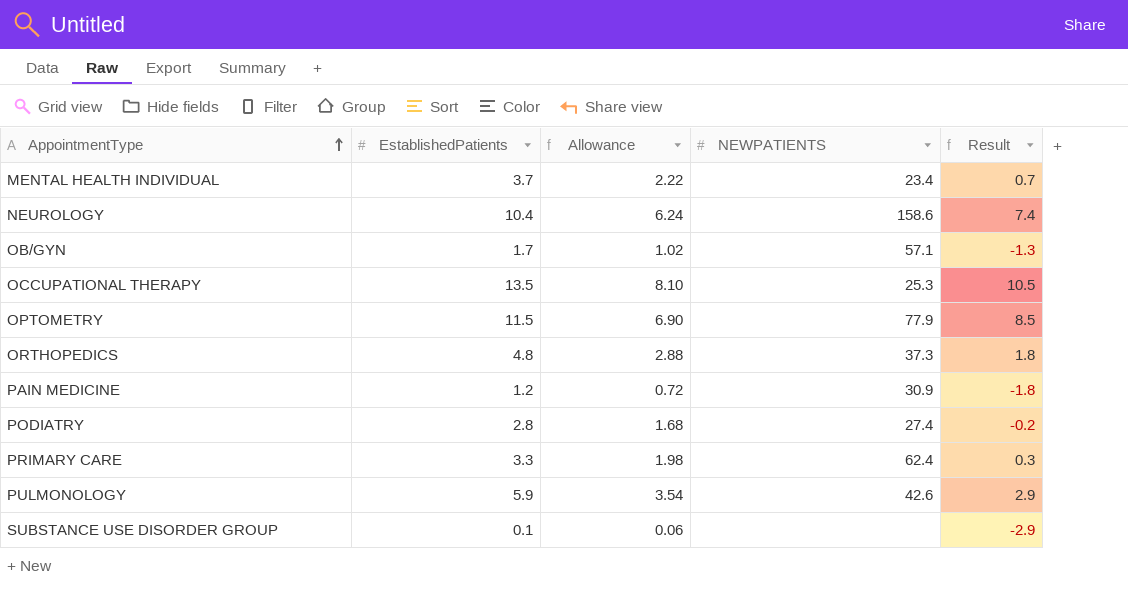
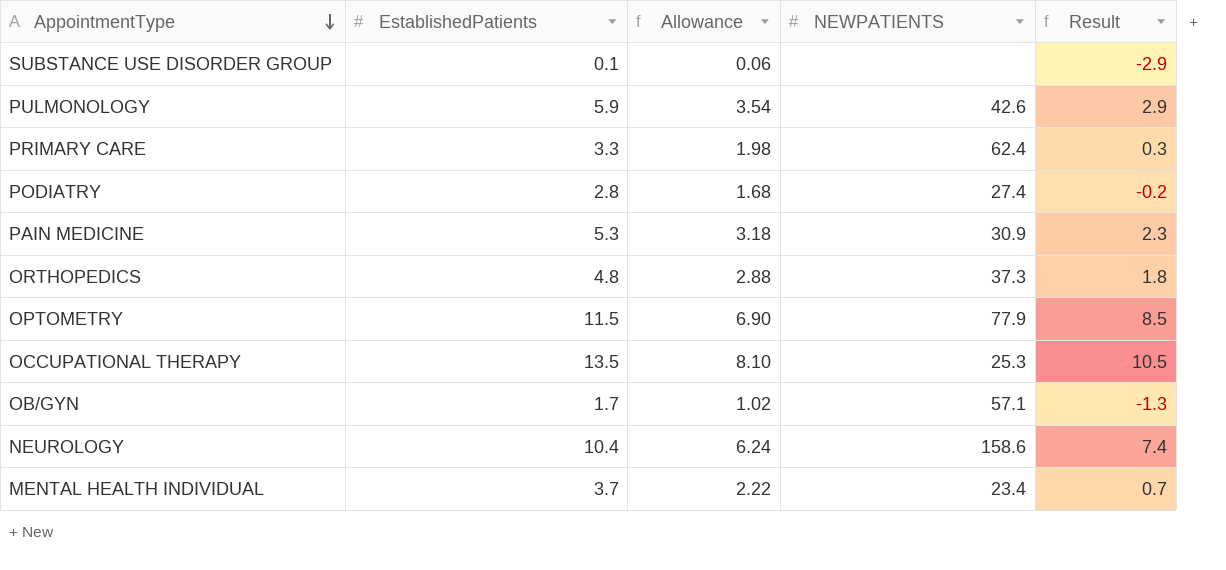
row order: AppointmentType ascending -> AppointmentType descending
PAIN MEDICINE | EstablishedPatients: 1.2 -> 5.3
PAIN MEDICINE | Allowance: 0.72 -> 3.18
PAIN MEDICINE | Result: -1.8 -> 2.3

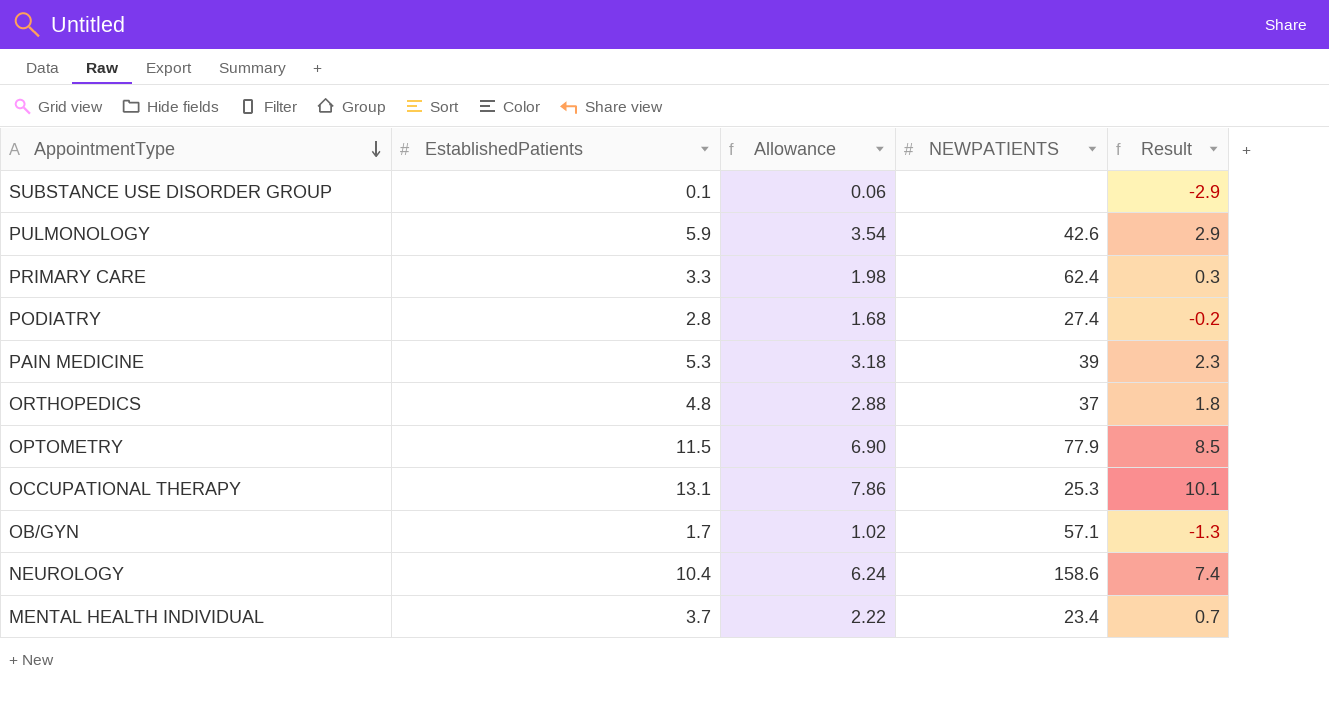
PAIN MEDICINE | NEWPATIENTS: 30.9 -> 39
ORTHOPEDICS | NEWPATIENTS: 37.3 -> 37
OCCUPATIONAL THERAPY | EstablishedPatients: 13.5 -> 13.1
OCCUPATIONAL THERAPY | Allowance: 8.10 -> 7.86
OCCUPATIONAL THERAPY | Result: 10.5 -> 10.1

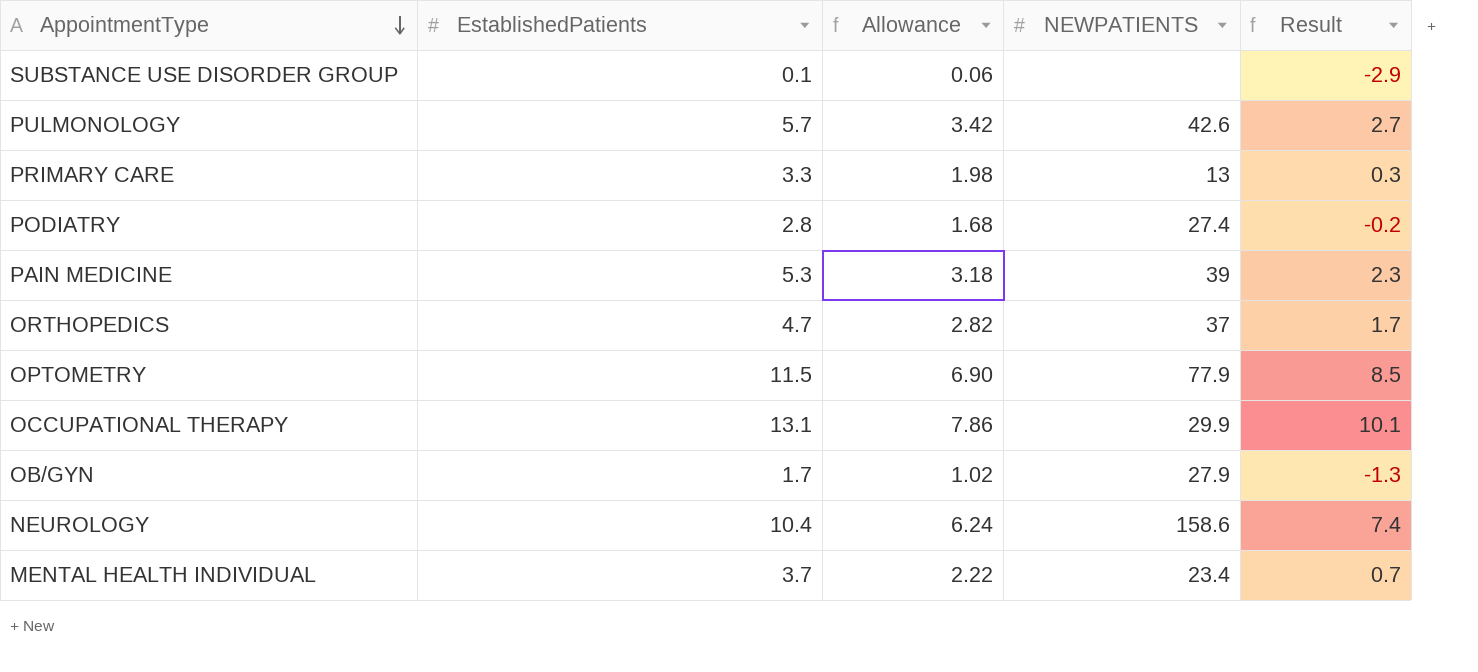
PULMONOLOGY | EstablishedPatients: 5.9 -> 5.7
PULMONOLOGY | Allowance: 3.54 -> 3.42
PULMONOLOGY | Result: 2.9 -> 2.7
PRIMARY CARE | NEWPATIENTS: 62.4 -> 13
ORTHOPEDICS | EstablishedPatients: 4.8 -> 4.7
ORTHOPEDICS | Allowance: 2.88 -> 2.82
ORTHOPEDICS | Result: 1.8 -> 1.7
OCCUPATIONAL THERAPY | NEWPATIENTS: 25.3 -> 29.9
OB/GYN | NEWPATIENTS: 57.1 -> 27.9

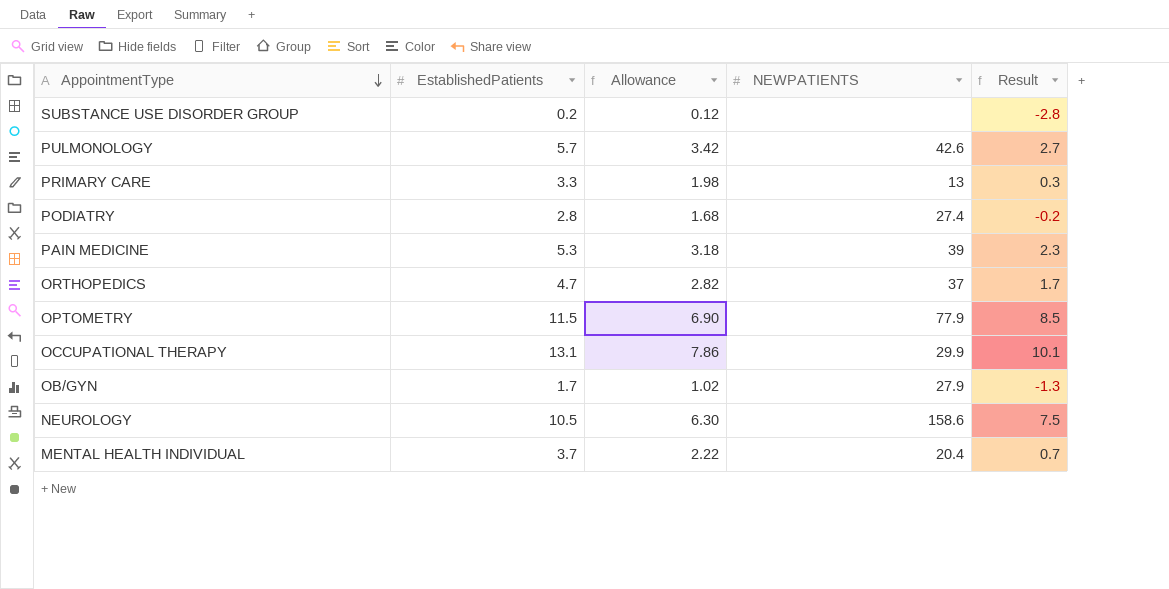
SUBSTANCE USE DISORDER GROUP | EstablishedPatients: 0.1 -> 0.2
SUBSTANCE USE DISORDER GROUP | Allowance: 0.06 -> 0.12
SUBSTANCE USE DISORDER GROUP | Result: -2.9 -> -2.8
NEUROLOGY | EstablishedPatients: 10.4 -> 10.5
NEUROLOGY | Allowance: 6.24 -> 6.30
NEUROLOGY | Result: 7.4 -> 7.5
MENTAL HEALTH INDIVIDUAL | NEWPATIENTS: 23.4 -> 20.4

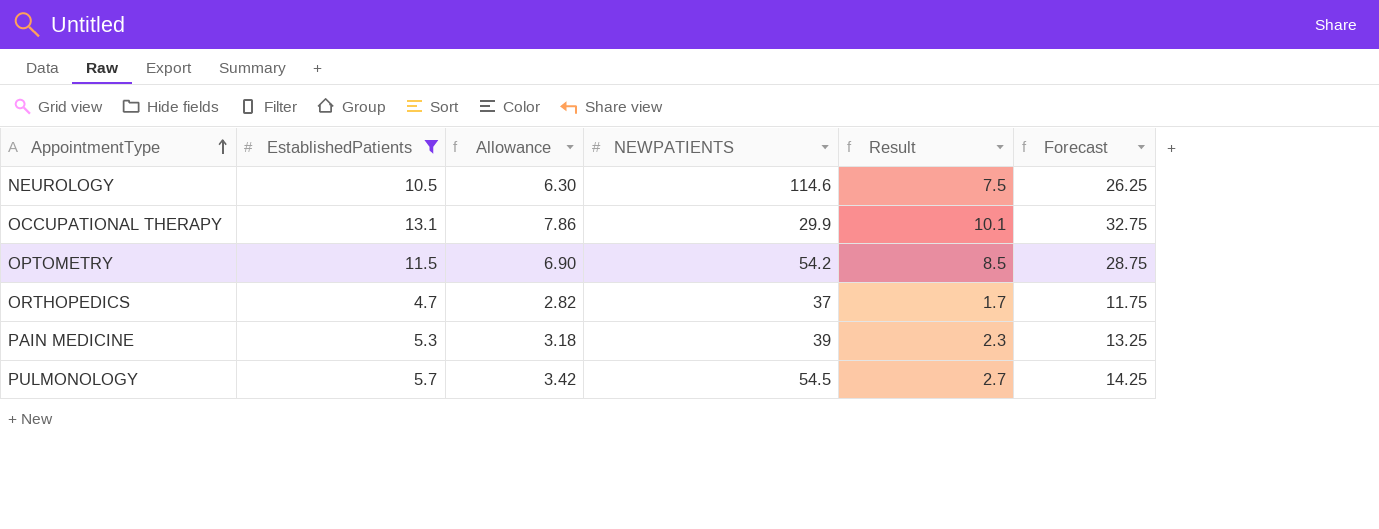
filter: none -> EstablishedPatients >= 4.7
row order: AppointmentType descending -> AppointmentType ascending
column Forecast | formula: none -> [EstablishedPatients] * 2.5
NEUROLOGY | NEWPATIENTS: 158.6 -> 114.6
OPTOMETRY | NEWPATIENTS: 77.9 -> 54.2
PULMONOLOGY | NEWPATIENTS: 42.6 -> 54.5

